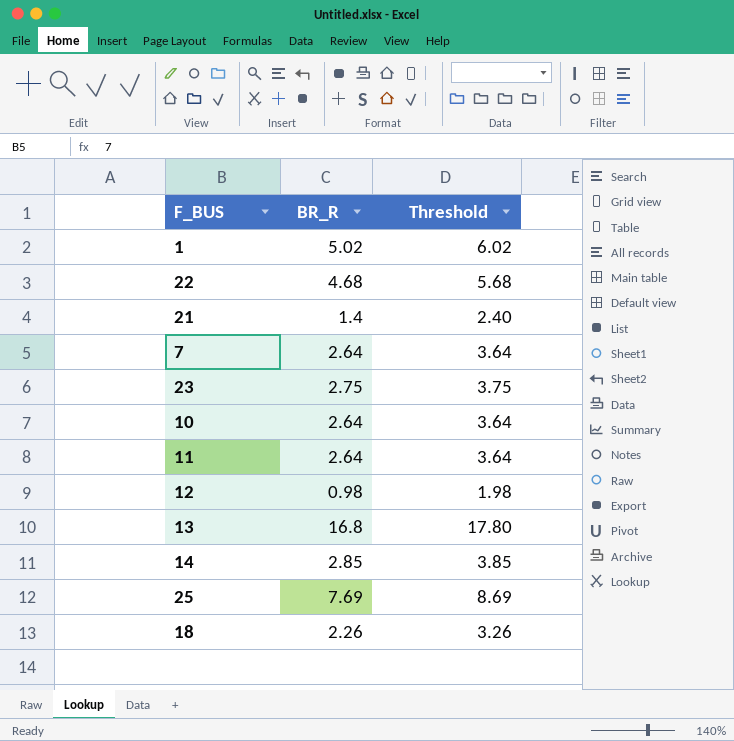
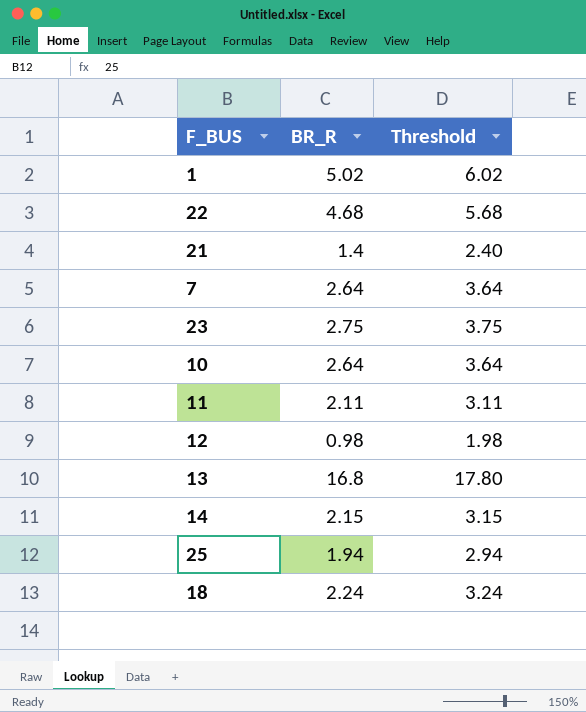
11 | BR_R: 2.64 -> 2.11
11 | Threshold: 3.64 -> 3.11
14 | BR_R: 2.85 -> 2.15
14 | Threshold: 3.85 -> 3.15
25 | BR_R: 7.69 -> 1.94
25 | Threshold: 8.69 -> 2.94
18 | BR_R: 2.26 -> 2.24
18 | Threshold: 3.26 -> 3.24

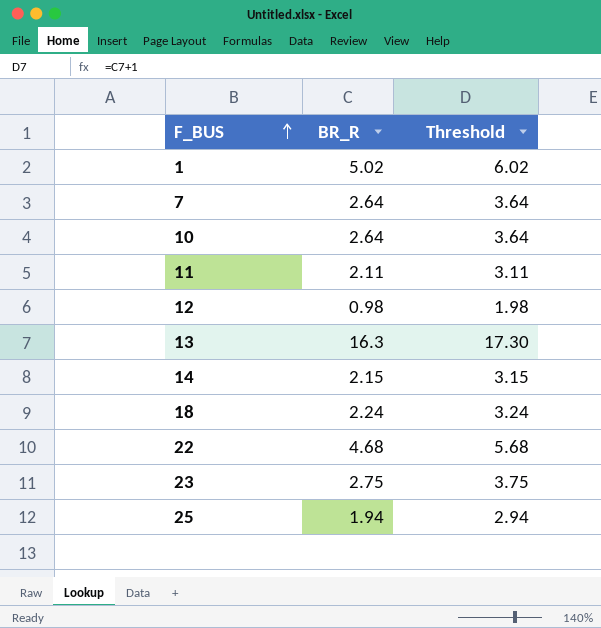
row order: none -> F_BUS ascending
row 21: 1.4 | 2.40 -> none
13 | BR_R: 16.8 -> 16.3
13 | Threshold: 17.80 -> 17.30

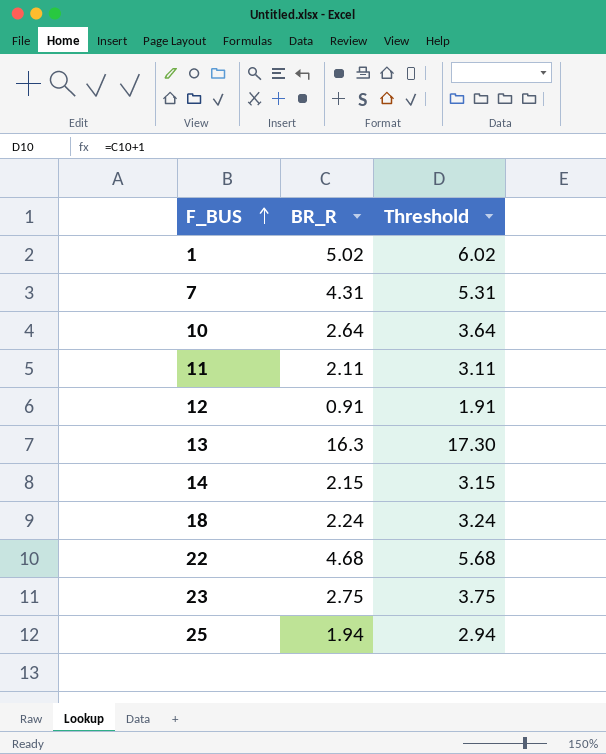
7 | BR_R: 2.64 -> 4.31
7 | Threshold: 3.64 -> 5.31
12 | BR_R: 0.98 -> 0.91
12 | Threshold: 1.98 -> 1.91

